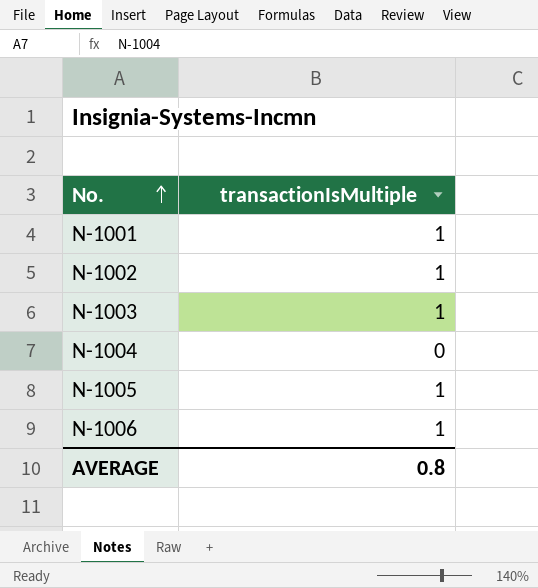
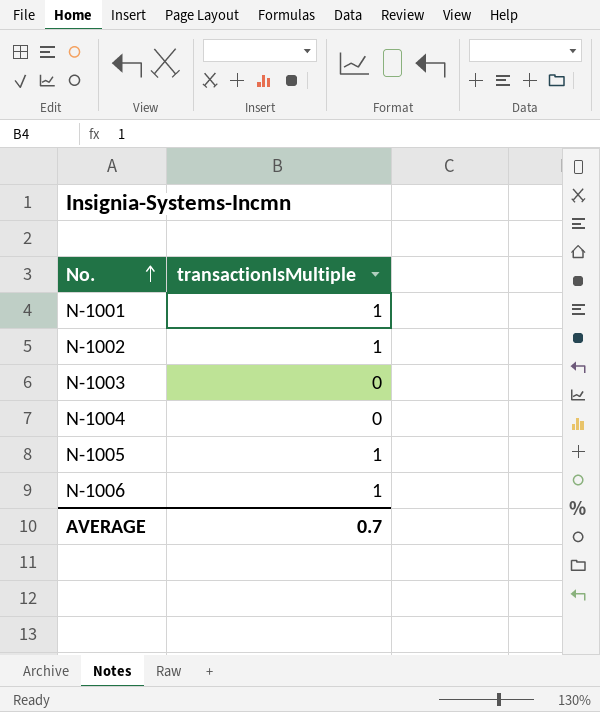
N-1003 | transactionIsMultiple: 1 -> 0
AVERAGE | transactionIsMultiple: 0.8 -> 0.7

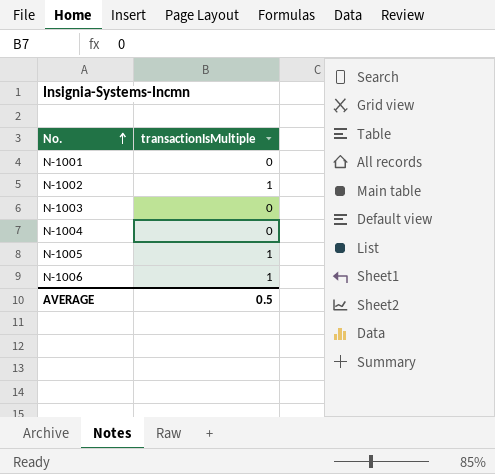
N-1001 | transactionIsMultiple: 1 -> 0
AVERAGE | transactionIsMultiple: 0.7 -> 0.5

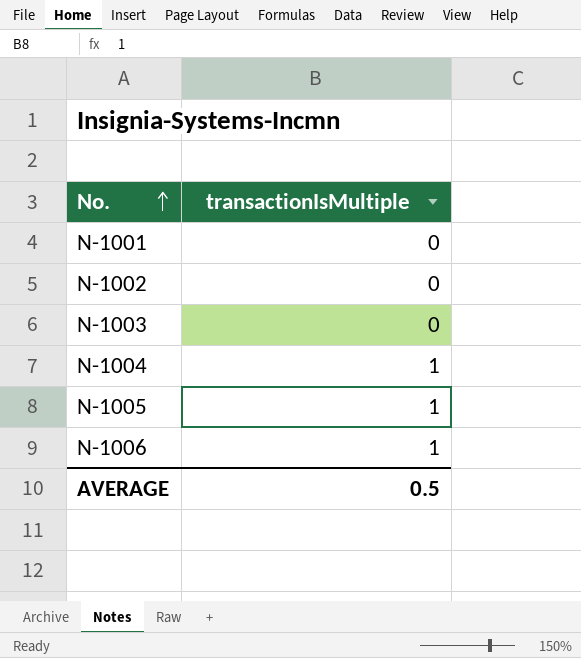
N-1002 | transactionIsMultiple: 1 -> 0
N-1004 | transactionIsMultiple: 0 -> 1

